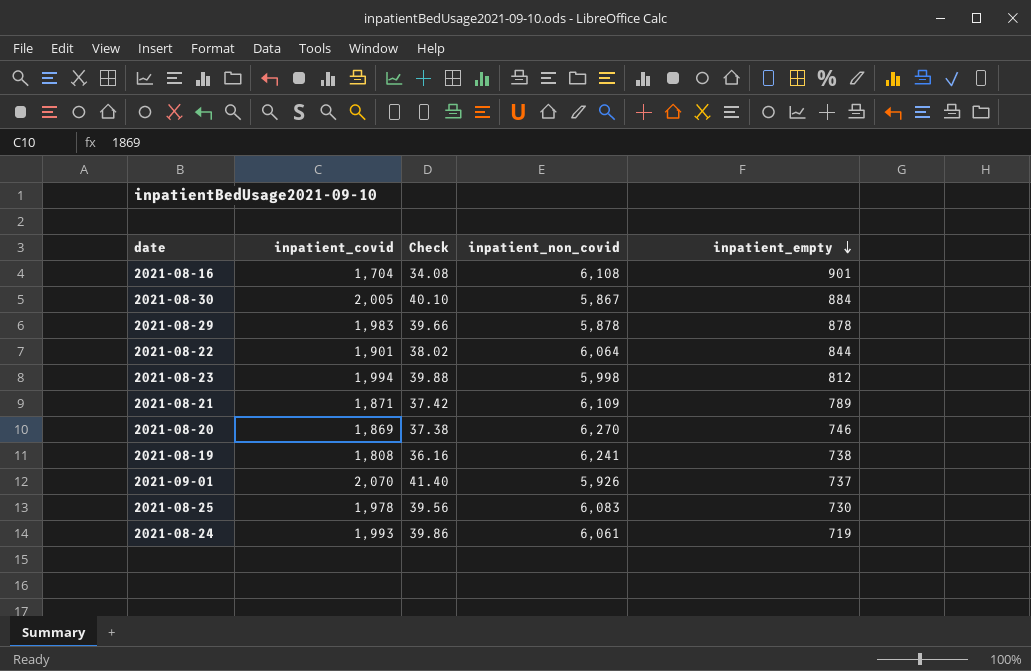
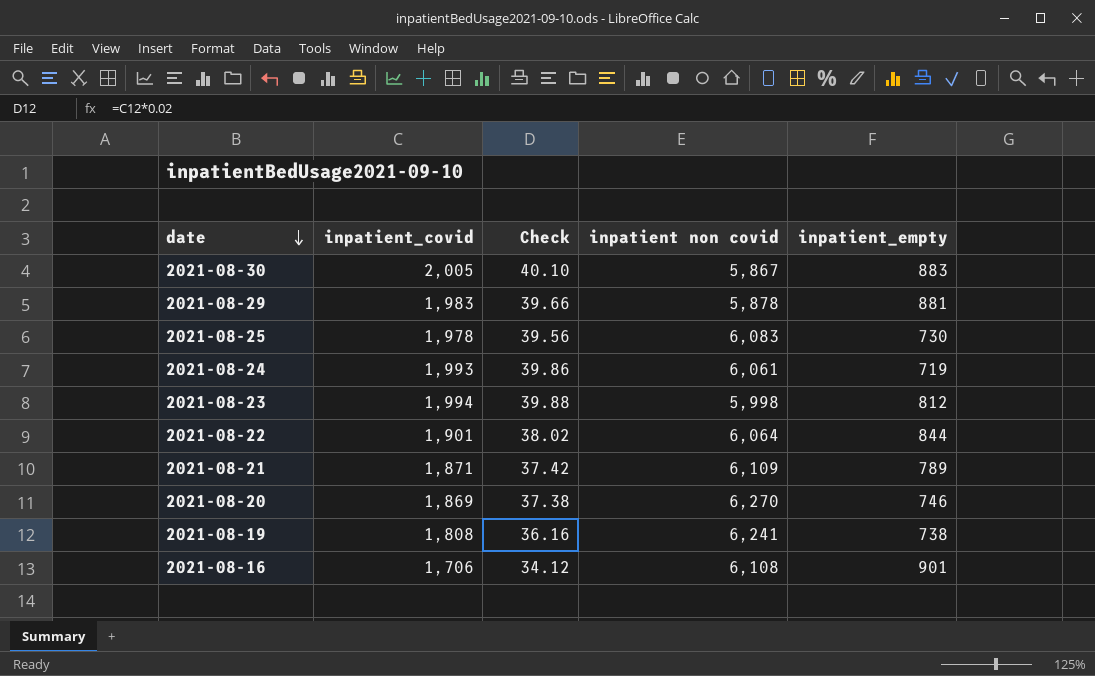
row order: inpatient_empty descending -> date descending
column name: inpatient_non_covid -> inpatient non covid
row 2021-09-01: 2,070 | 41.40 | 5,926 | 737 -> none
2021-08-30 | inpatient_empty: 884 -> 883
2021-08-29 | inpatient_empty: 878 -> 881
2021-08-16 | inpatient_covid: 1,704 -> 1,706
2021-08-16 | Check: 34.08 -> 34.12

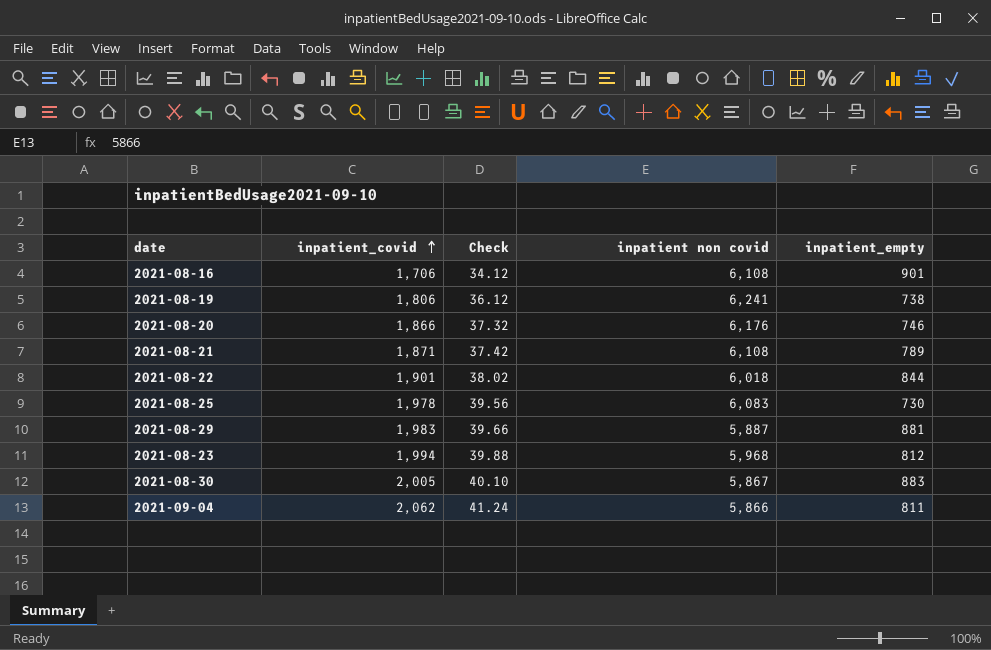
row order: date descending -> inpatient_covid ascending
row 2021-08-24: 1,993 | 39.86 | 6,061 | 719 -> none
2021-08-19 | inpatient_covid: 1,808 -> 1,806
2021-08-19 | Check: 36.16 -> 36.12
2021-08-20 | inpatient_covid: 1,869 -> 1,866
2021-08-20 | Check: 37.38 -> 37.32
2021-08-20 | inpatient non covid: 6,270 -> 6,176
2021-08-21 | inpatient non covid: 6,109 -> 6,108
2021-08-22 | inpatient non covid: 6,064 -> 6,018
2021-08-29 | inpatient non covid: 5,878 -> 5,887
2021-08-23 | inpatient non covid: 5,998 -> 5,968
row 2021-09-04: none -> 2,062 | 41.24 | 5,866 | 811

